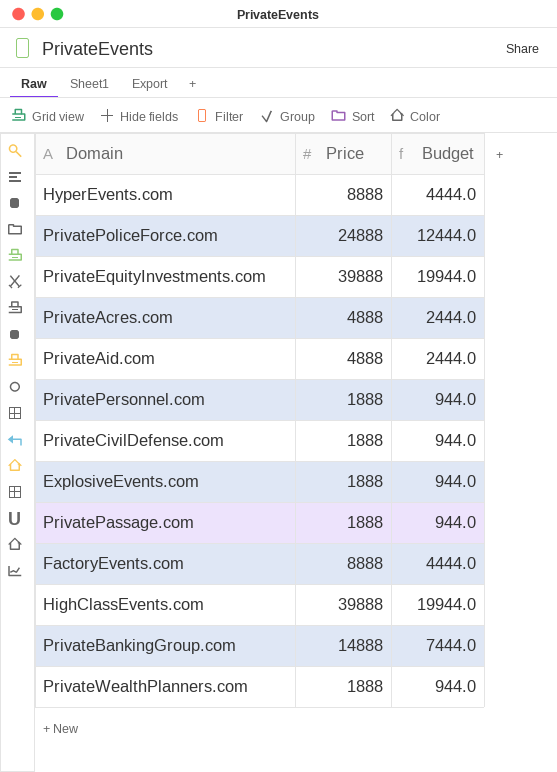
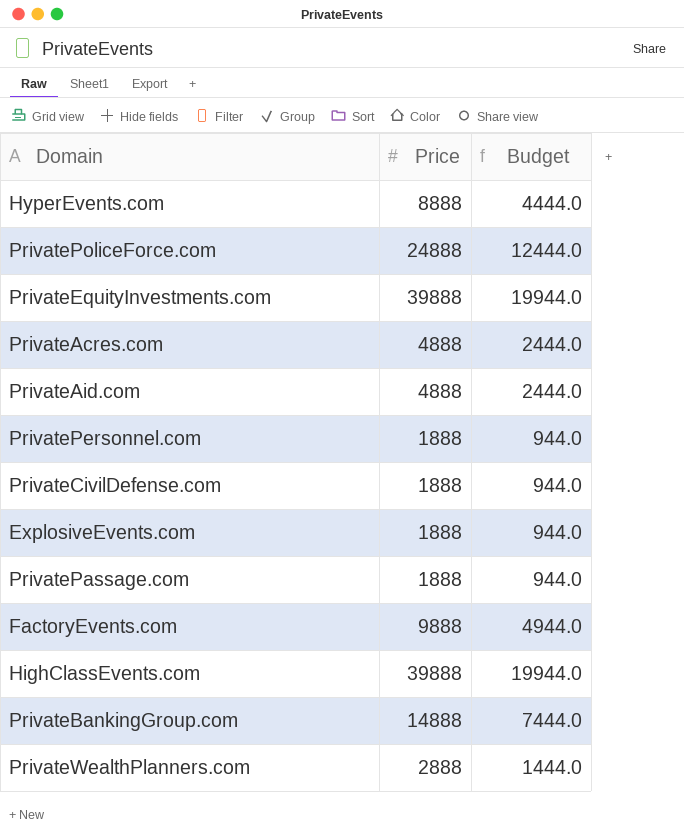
FactoryEvents.com | Price: 8888 -> 9888
FactoryEvents.com | Budget: 4444.0 -> 4944.0
PrivateWealthPlanners.com | Price: 1888 -> 2888
PrivateWealthPlanners.com | Budget: 944.0 -> 1444.0

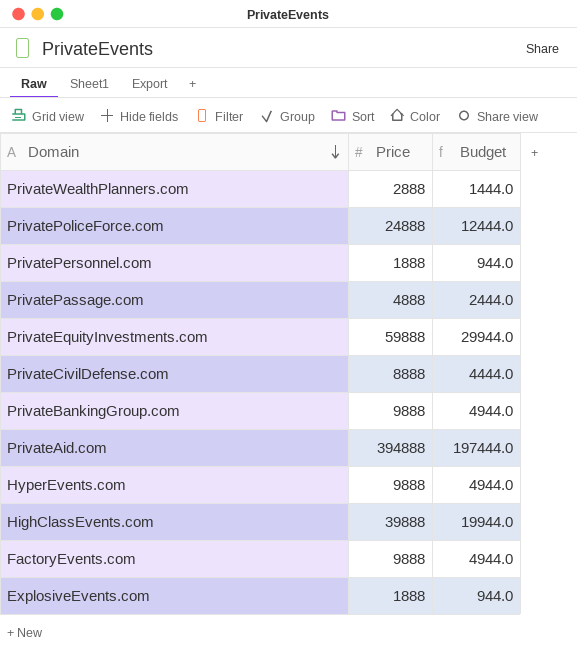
row order: none -> Domain descending
row PrivateAcres.com: 4888 | 2444.0 -> none
PrivatePassage.com | Price: 1888 -> 4888
PrivatePassage.com | Budget: 944.0 -> 2444.0
PrivateEquityInvestments.com | Price: 39888 -> 59888
PrivateEquityInvestments.com | Budget: 19944.0 -> 29944.0
PrivateCivilDefense.com | Price: 1888 -> 8888
PrivateCivilDefense.com | Budget: 944.0 -> 4444.0
PrivateBankingGroup.com | Price: 14888 -> 9888
PrivateBankingGroup.com | Budget: 7444.0 -> 4944.0
PrivateAid.com | Price: 4888 -> 394888
PrivateAid.com | Budget: 2444.0 -> 197444.0
HyperEvents.com | Price: 8888 -> 9888
HyperEvents.com | Budget: 4444.0 -> 4944.0

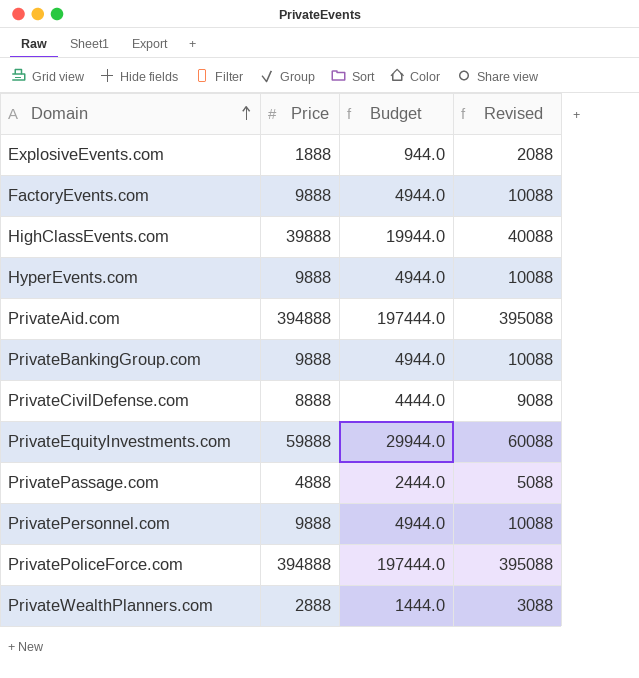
row order: Domain descending -> Domain ascending
column Revised | formula: none -> [Price] + 200
PrivatePersonnel.com | Price: 1888 -> 9888
PrivatePersonnel.com | Budget: 944.0 -> 4944.0
PrivatePoliceForce.com | Price: 24888 -> 394888
PrivatePoliceForce.com | Budget: 12444.0 -> 197444.0

